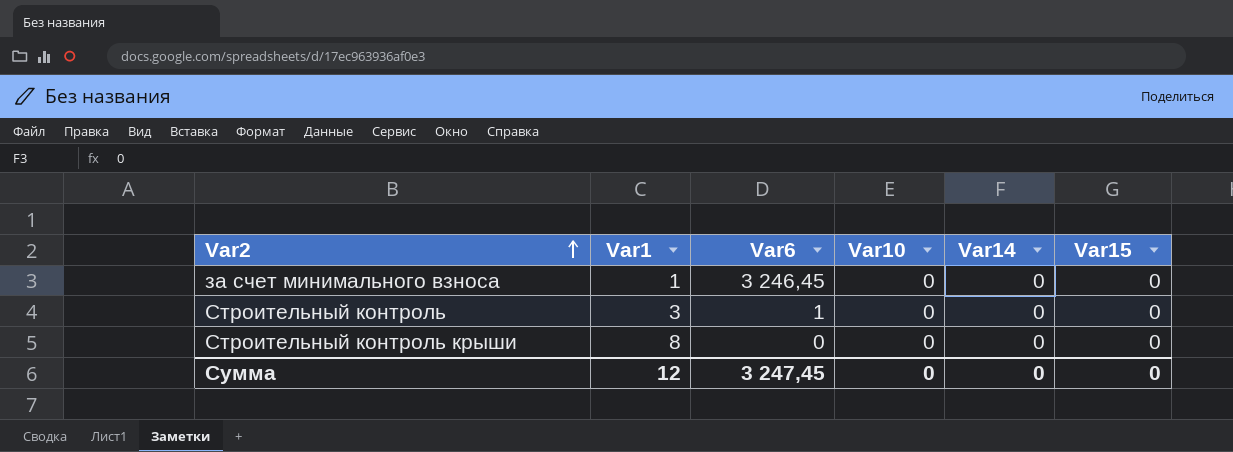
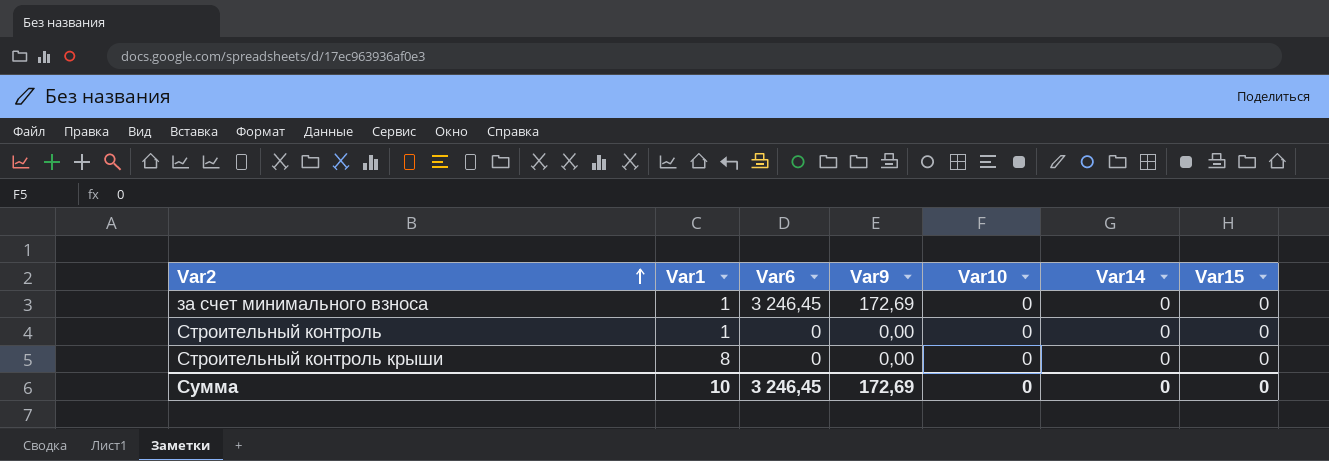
column Var9 | position: none -> 4
Строительный контроль | Var1: 3 -> 1
Строительный контроль | Var6: 1 -> 0
Сумма | Var1: 12 -> 10
Сумма | Var6: 3 247,45 -> 3 246,45

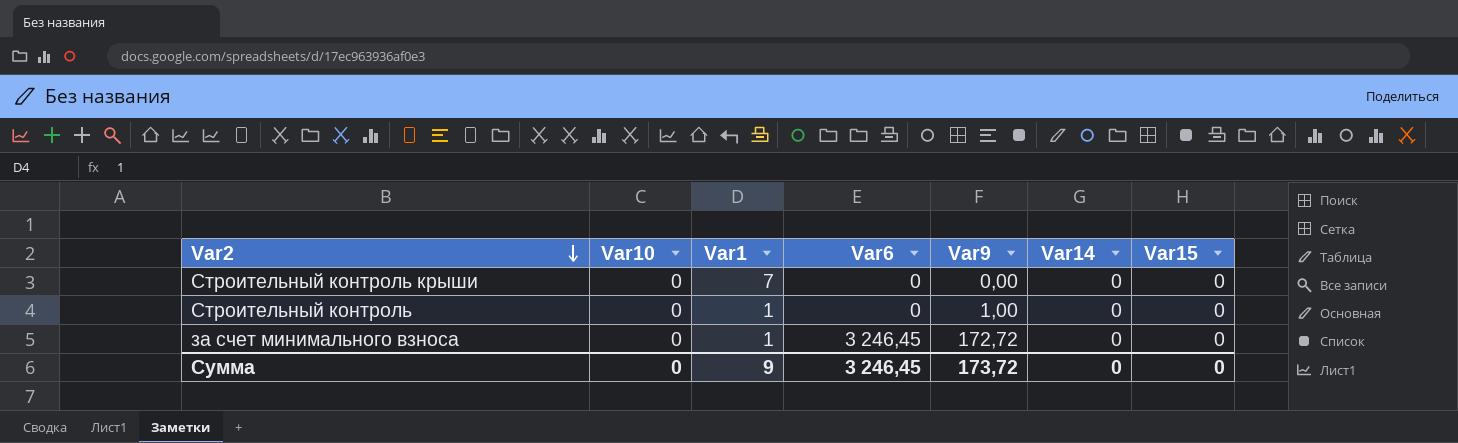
row order: Var2 ascending -> Var2 descending
column Var10 | position: 5 -> 2
Строительный контроль крыши | Var1: 8 -> 7
Строительный контроль | Var9: 0,00 -> 1,00
за счет минимального взноса | Var9: 172,69 -> 172,72
Сумма | Var1: 10 -> 9
Сумма | Var9: 172,69 -> 173,72

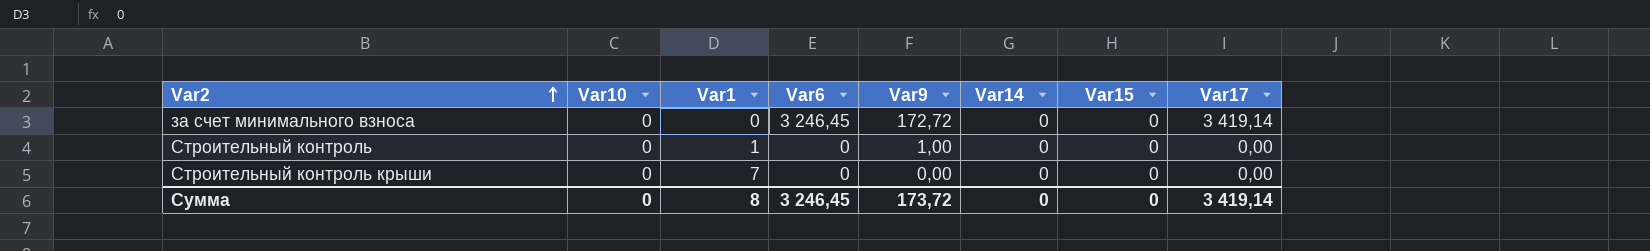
row order: Var2 descending -> Var2 ascending
column Var17 | position: none -> 8
за счет минимального взноса | Var1: 1 -> 0
Сумма | Var1: 9 -> 8

